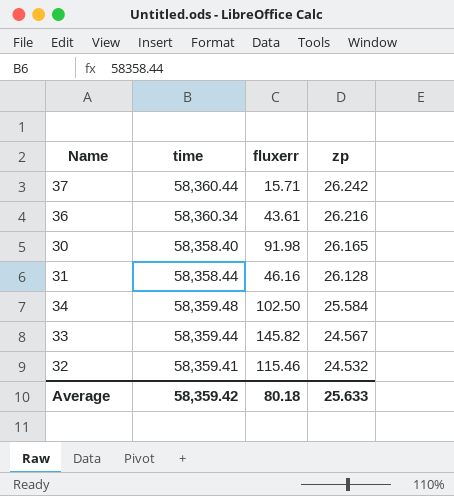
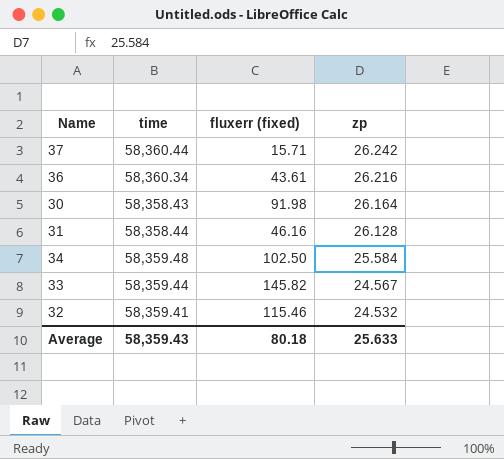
column name: fluxerr -> fluxerr (fixed)
30 | time: 58,358.40 -> 58,358.43
30 | zp: 26.165 -> 26.164
Average | time: 58,359.42 -> 58,359.43

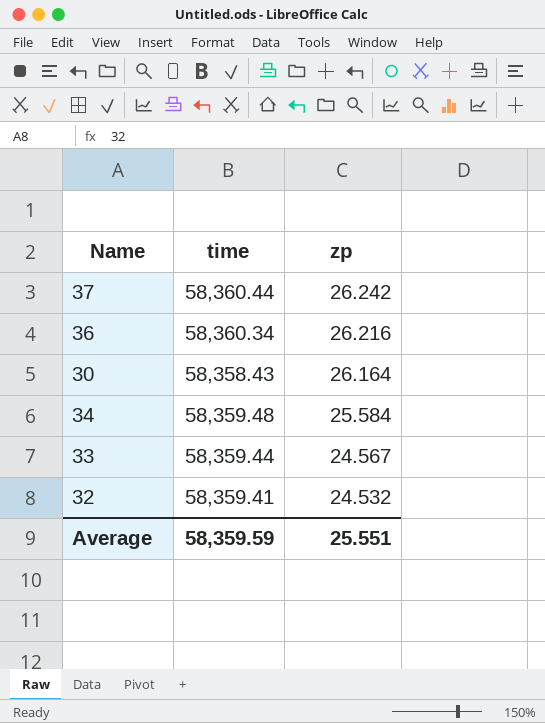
column fluxerr (fixed) | position: 3 -> none
row 31: 58,358.44 | 46.16 | 26.128 -> none
Average | time: 58,359.43 -> 58,359.59
Average | zp: 25.633 -> 25.551

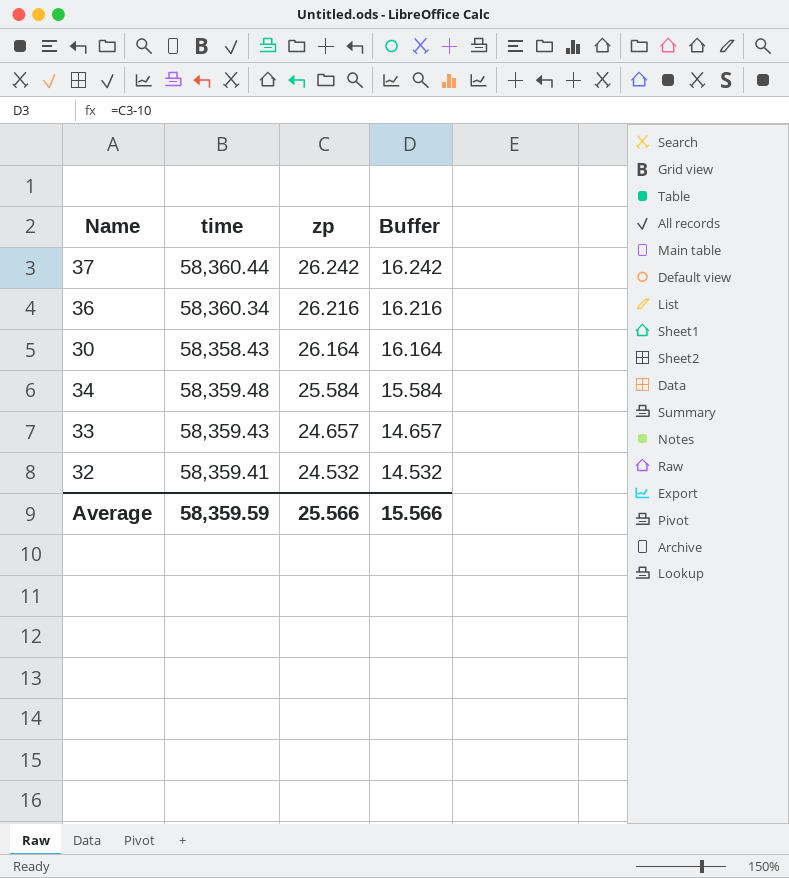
column Buffer | formula: none -> [zp] - 10
33 | time: 58,359.44 -> 58,359.43
33 | zp: 24.567 -> 24.657
Average | zp: 25.551 -> 25.566

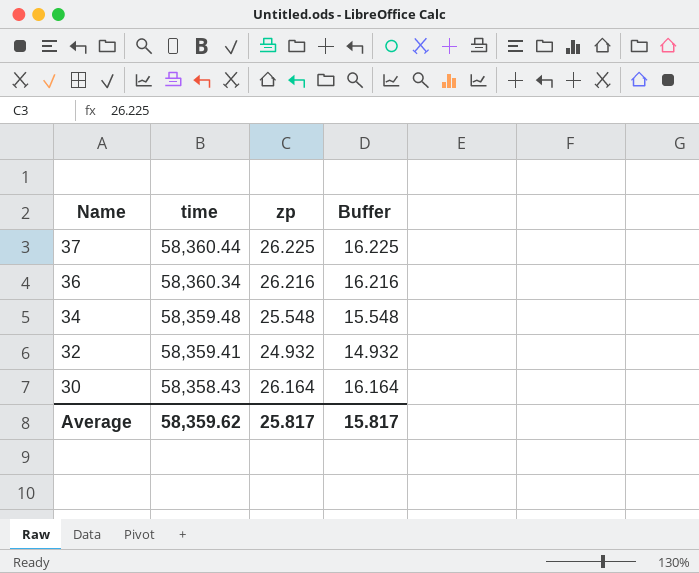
row order: zp descending -> Name descending
row 33: 58,359.43 | 24.657 | 14.657 -> none
37 | zp: 26.242 -> 26.225
37 | Buffer: 16.242 -> 16.225
34 | zp: 25.584 -> 25.548
34 | Buffer: 15.584 -> 15.548
32 | zp: 24.532 -> 24.932
32 | Buffer: 14.532 -> 14.932
Average | time: 58,359.59 -> 58,359.62
Average | zp: 25.566 -> 25.817
Average | Buffer: 15.566 -> 15.817

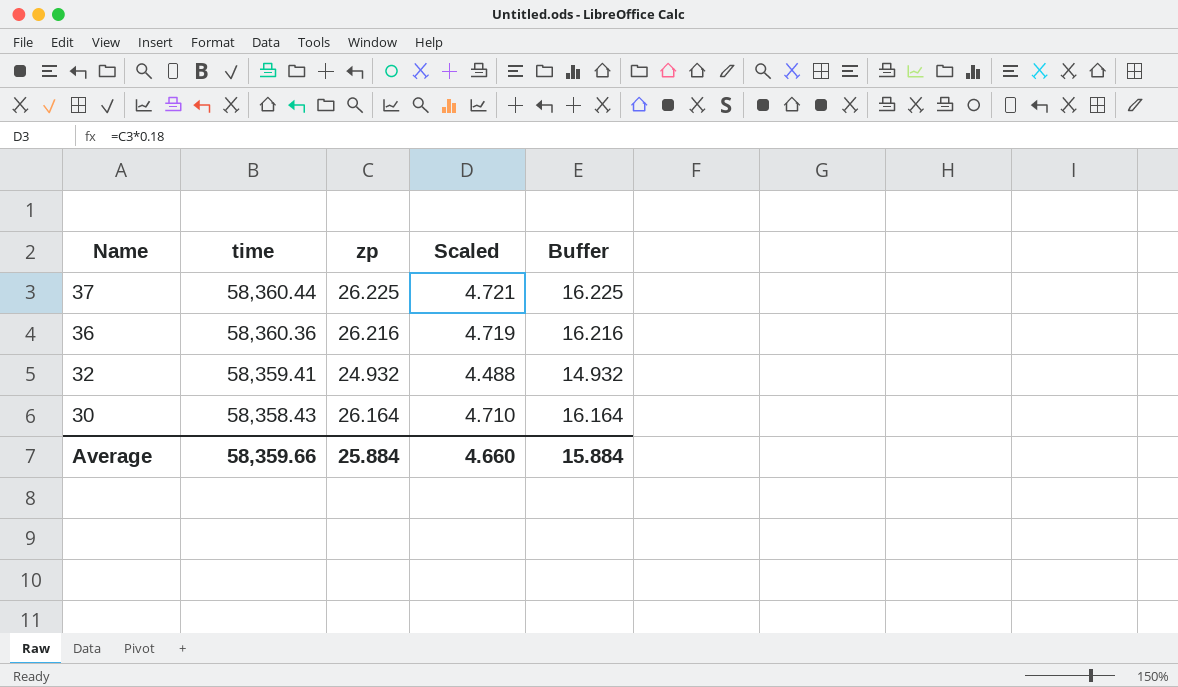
column Scaled | formula: none -> [zp] * 0.18
row 34: 58,359.48 | 25.548 | 15.548 -> none
36 | time: 58,360.34 -> 58,360.36
Average | time: 58,359.62 -> 58,359.66
Average | zp: 25.817 -> 25.884
Average | Buffer: 15.817 -> 15.884

